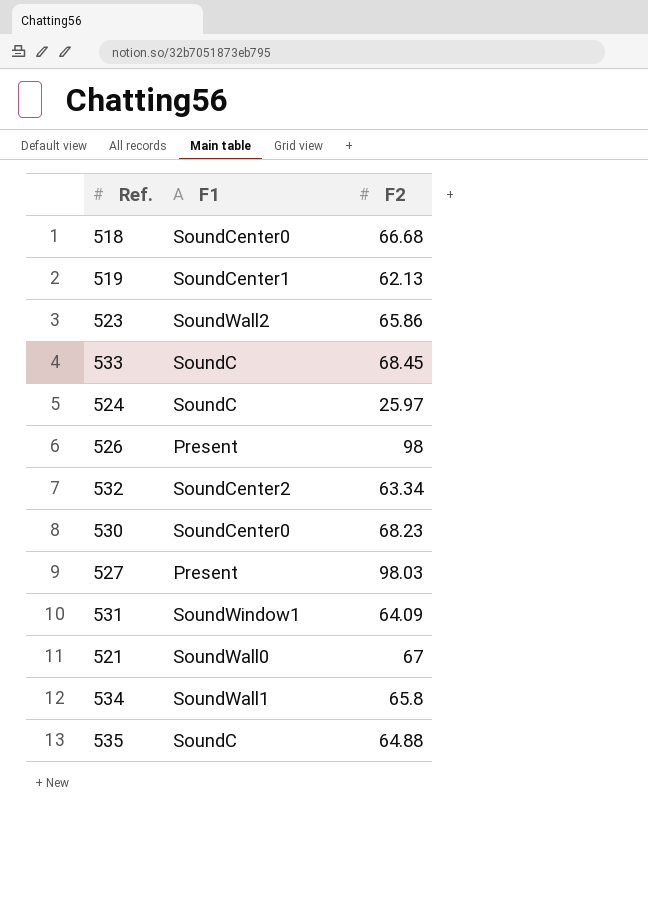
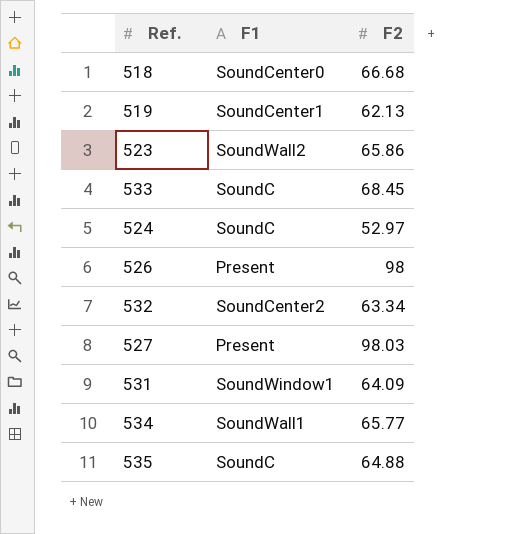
row 530: SoundCenter0 | 68.23 -> none
row 521: SoundWall0 | 67 -> none
524 | F2: 25.97 -> 52.97
534 | F2: 65.8 -> 65.77

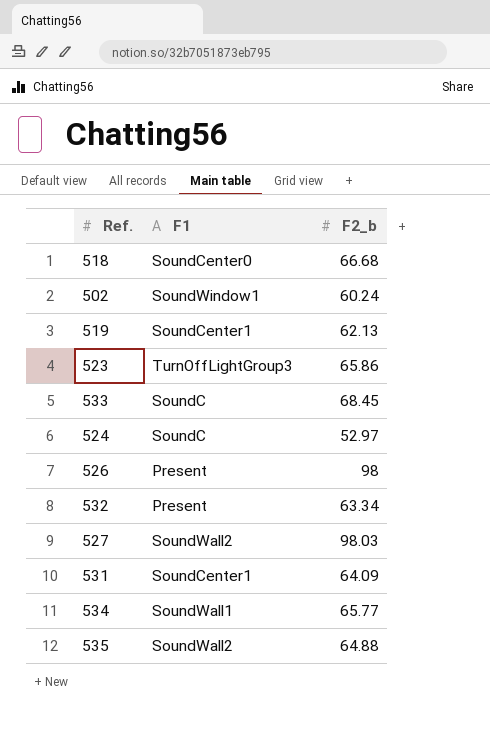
column name: F2 -> F2_b
row 502: none -> SoundWindow1 | 60.24
523 | F1: SoundWall2 -> TurnOffLightGroup3
532 | F1: SoundCenter2 -> Present
527 | F1: Present -> SoundWall2
531 | F1: SoundWindow1 -> SoundCenter1
535 | F1: SoundC -> SoundWall2

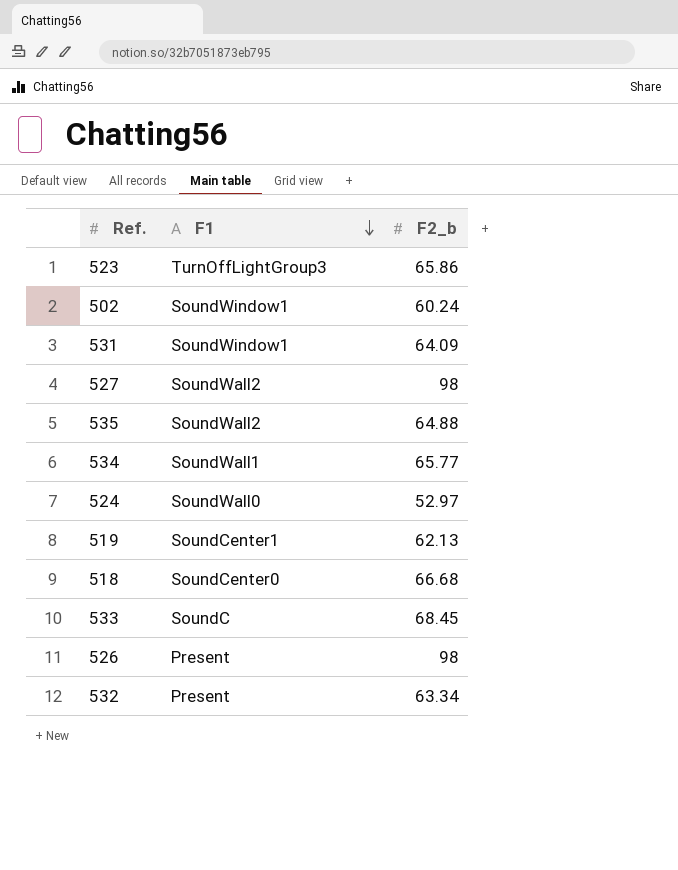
row order: none -> F1 descending
531 | F1: SoundCenter1 -> SoundWindow1
527 | F2_b: 98.03 -> 98
524 | F1: SoundC -> SoundWall0

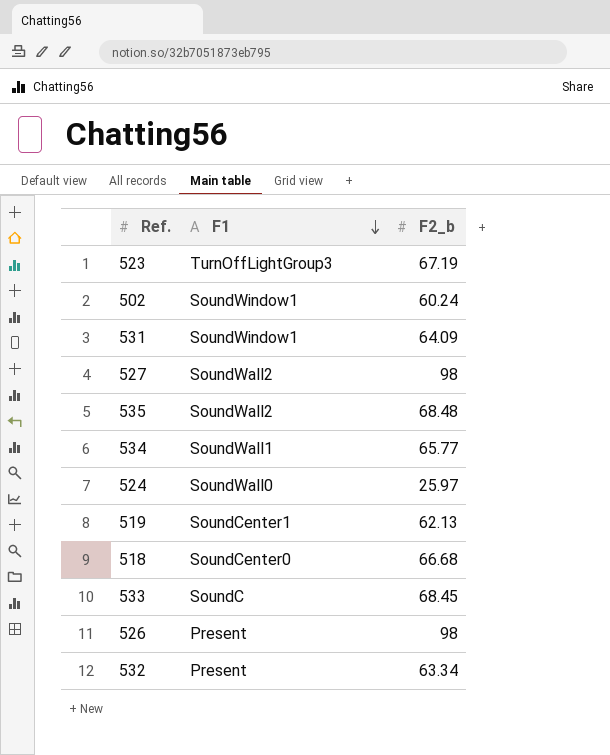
523 | F2_b: 65.86 -> 67.19
535 | F2_b: 64.88 -> 68.48
524 | F2_b: 52.97 -> 25.97

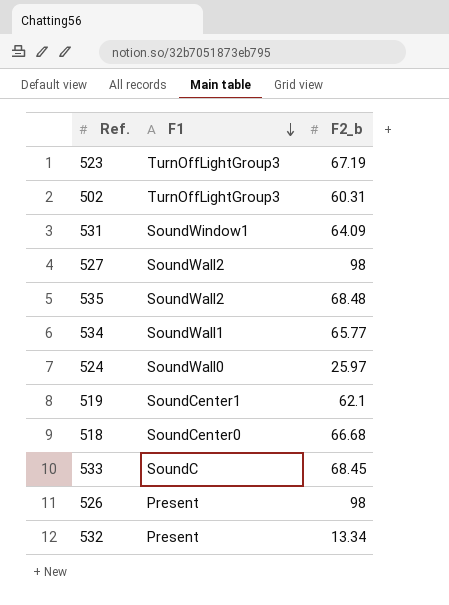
502 | F1: SoundWindow1 -> TurnOffLightGroup3
502 | F2_b: 60.24 -> 60.31
519 | F2_b: 62.13 -> 62.1
532 | F2_b: 63.34 -> 13.34

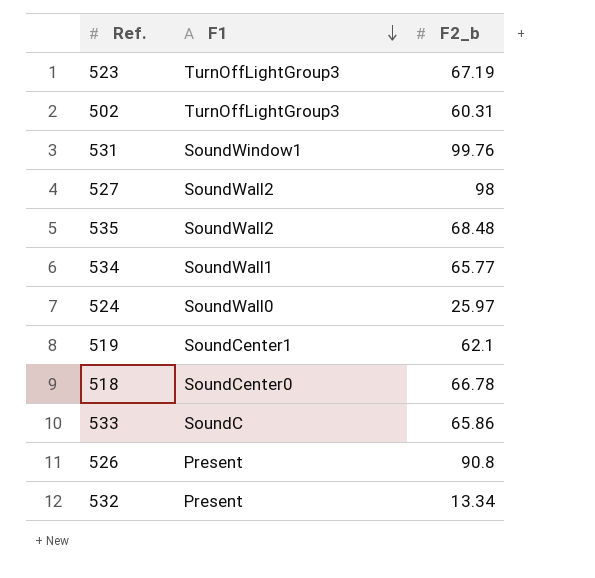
531 | F2_b: 64.09 -> 99.76
518 | F2_b: 66.68 -> 66.78
533 | F2_b: 68.45 -> 65.86
526 | F2_b: 98 -> 90.8

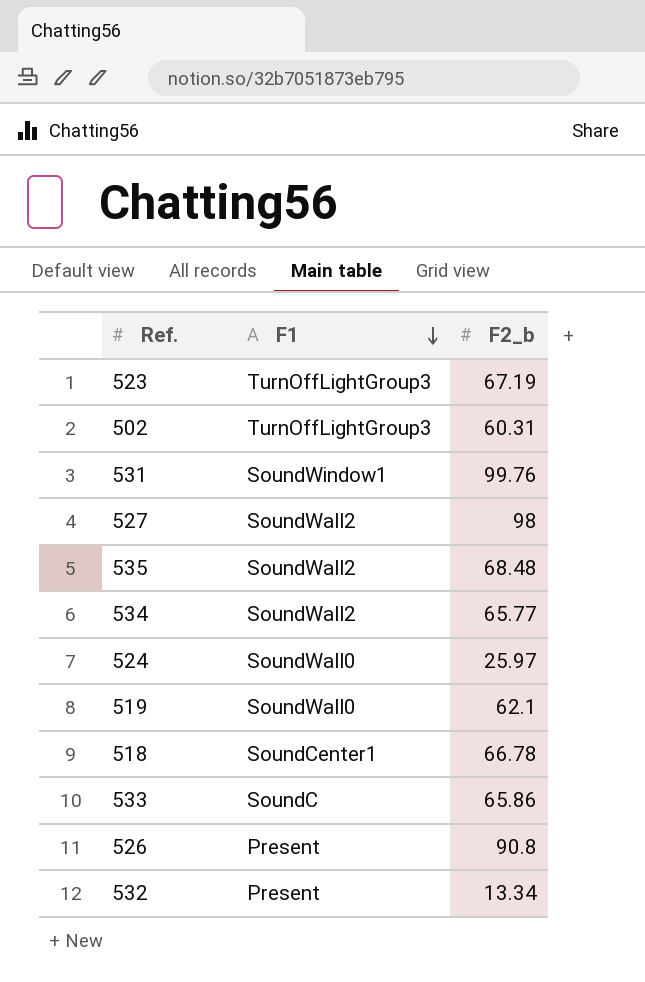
534 | F1: SoundWall1 -> SoundWall2
519 | F1: SoundCenter1 -> SoundWall0
518 | F1: SoundCenter0 -> SoundCenter1

